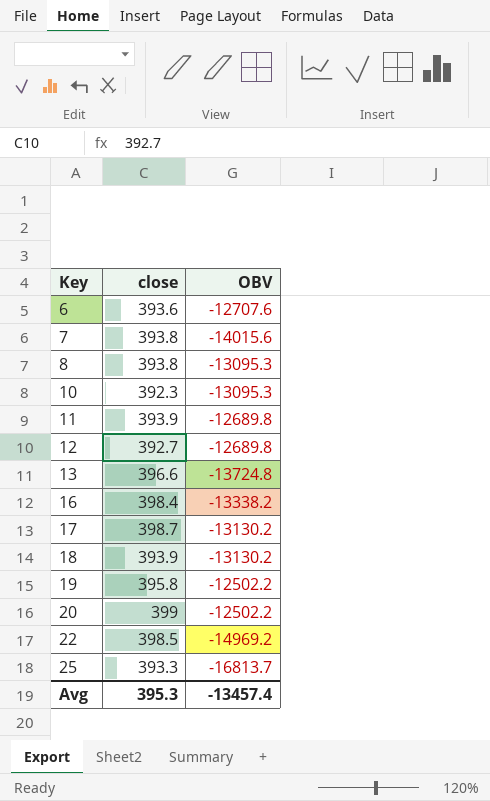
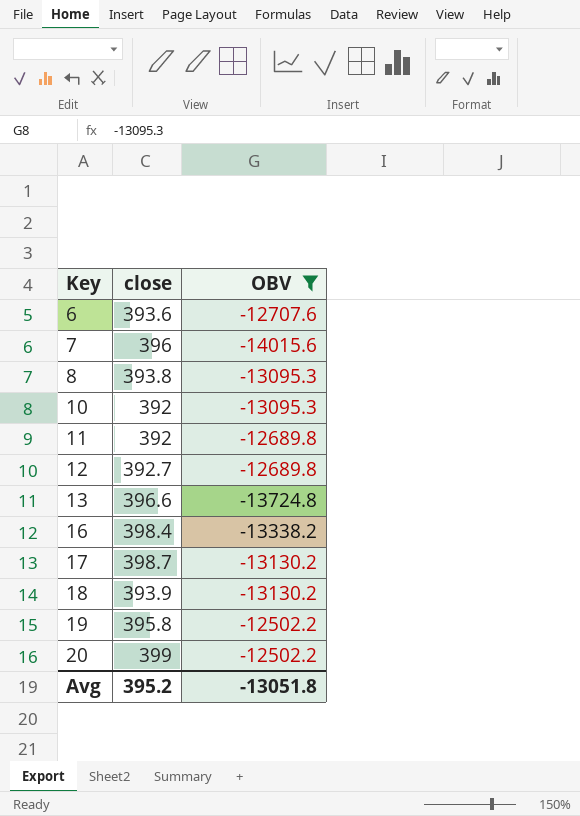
filter: none -> OBV >= -14015.6
7 | close: 393.8 -> 396
10 | close: 392.3 -> 392
11 | close: 393.9 -> 392
Avg | close: 395.3 -> 395.2
Avg | OBV: -13457.4 -> -13051.8

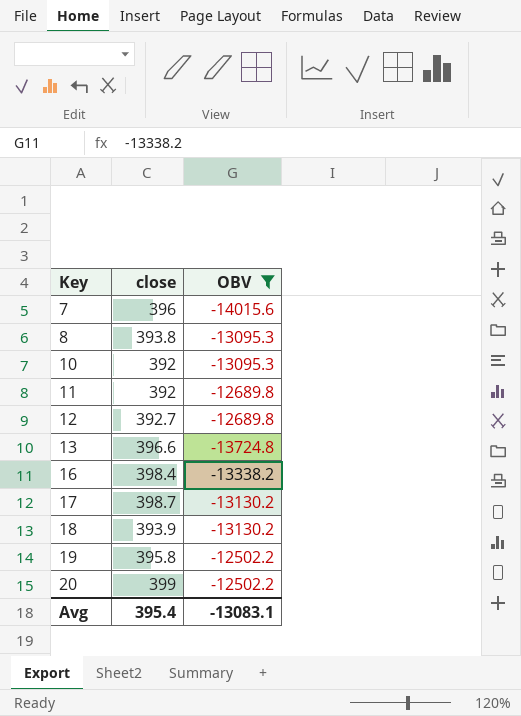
row 6: 393.6 | -12707.6 -> none
Avg | close: 395.2 -> 395.4
Avg | OBV: -13051.8 -> -13083.1

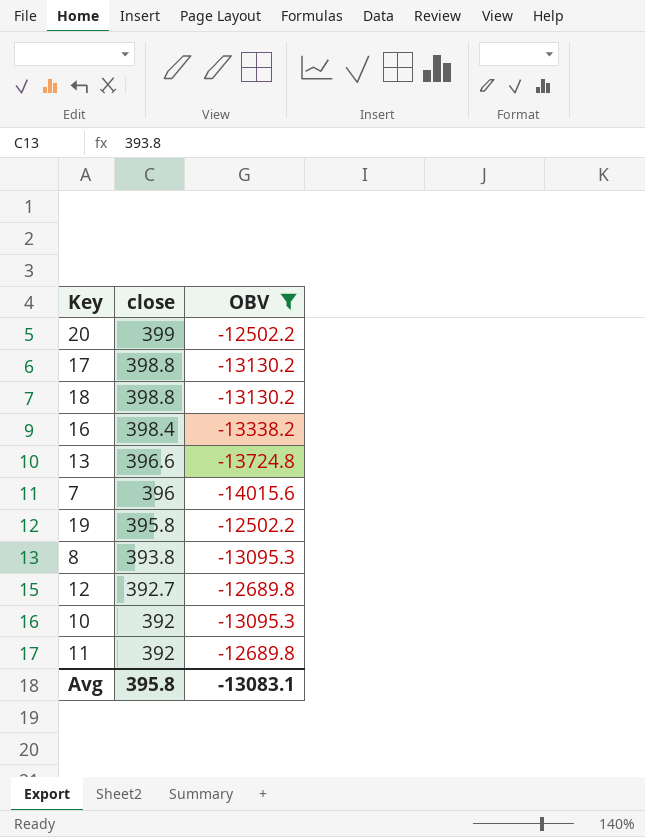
row order: Key ascending -> close descending
17 | close: 398.7 -> 398.8
18 | close: 393.9 -> 398.8
Avg | close: 395.4 -> 395.8

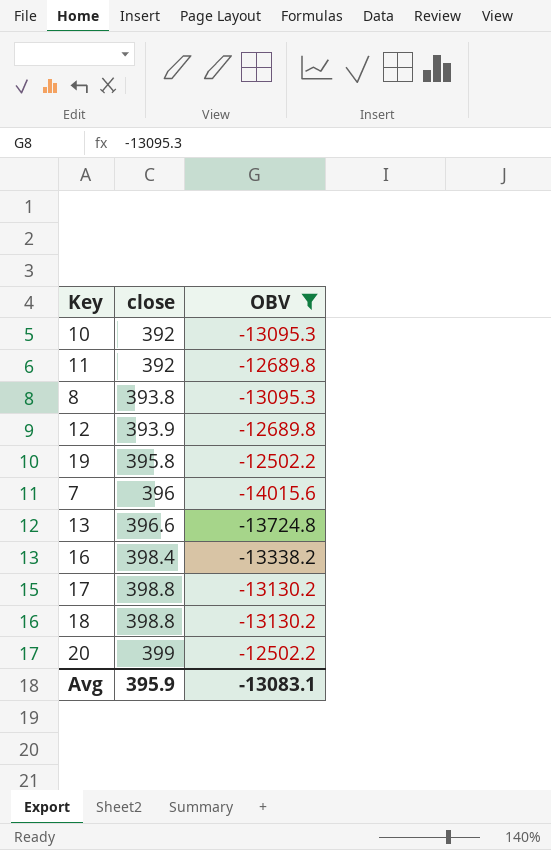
row order: close descending -> close ascending
12 | close: 392.7 -> 393.9
Avg | close: 395.8 -> 395.9

